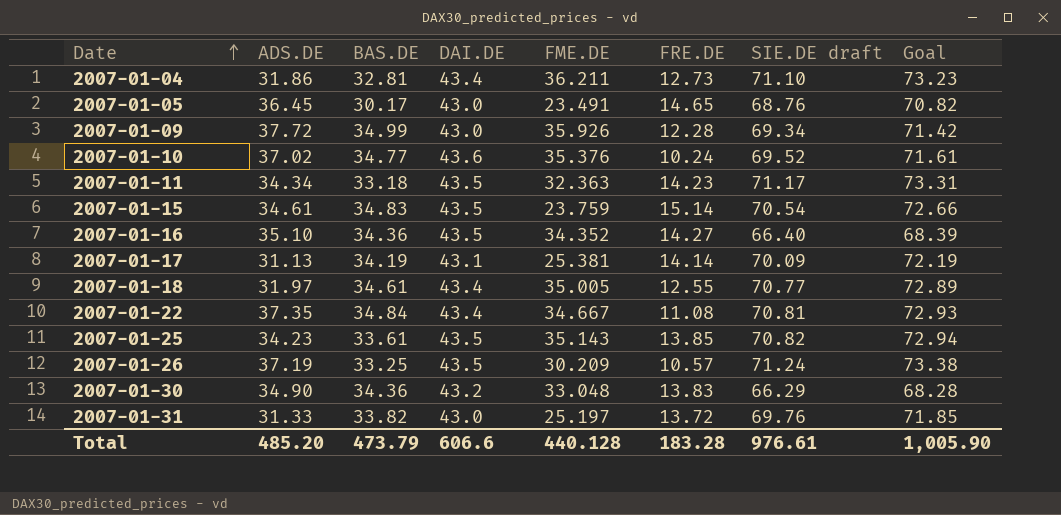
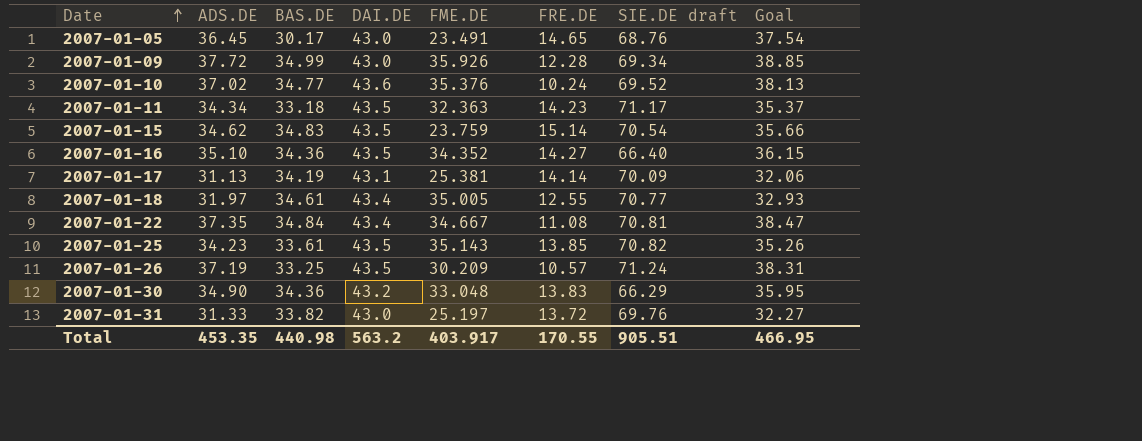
column Goal | formula: [SIE.DE draft] * 1.03 -> [ADS.DE] * 1.03
row 2007-01-04: 31.86 | 32.81 | 43.4 | 36.211 | 12.73 | 71.10 | 73.23 -> none
2007-01-15 | ADS.DE: 34.61 -> 34.62
Total | ADS.DE: 485.20 -> 453.35
Total | BAS.DE: 473.79 -> 440.98
Total | DAI.DE: 606.6 -> 563.2
Total | FME.DE: 440.128 -> 403.917
Total | FRE.DE: 183.28 -> 170.55
Total | SIE.DE draft: 976.61 -> 905.51
Total | Goal: 1,005.90 -> 466.95

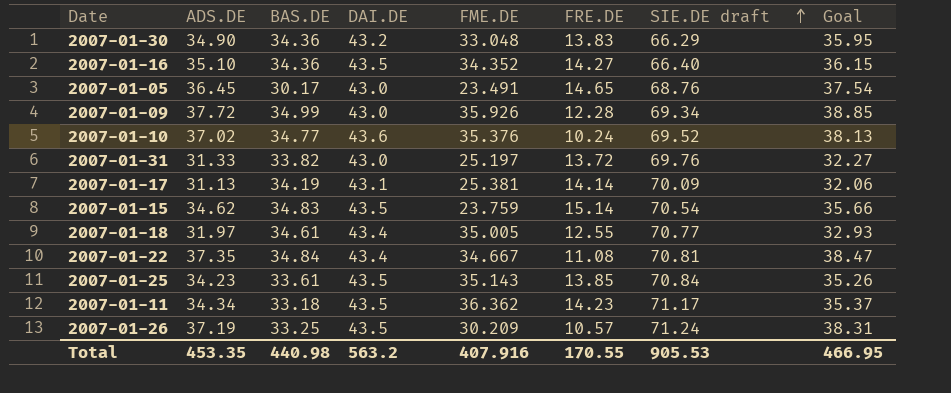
row order: Date ascending -> SIE.DE draft ascending
2007-01-25 | SIE.DE draft: 70.82 -> 70.84
2007-01-11 | FME.DE: 32.363 -> 36.362
Total | FME.DE: 403.917 -> 407.916
Total | SIE.DE draft: 905.51 -> 905.53

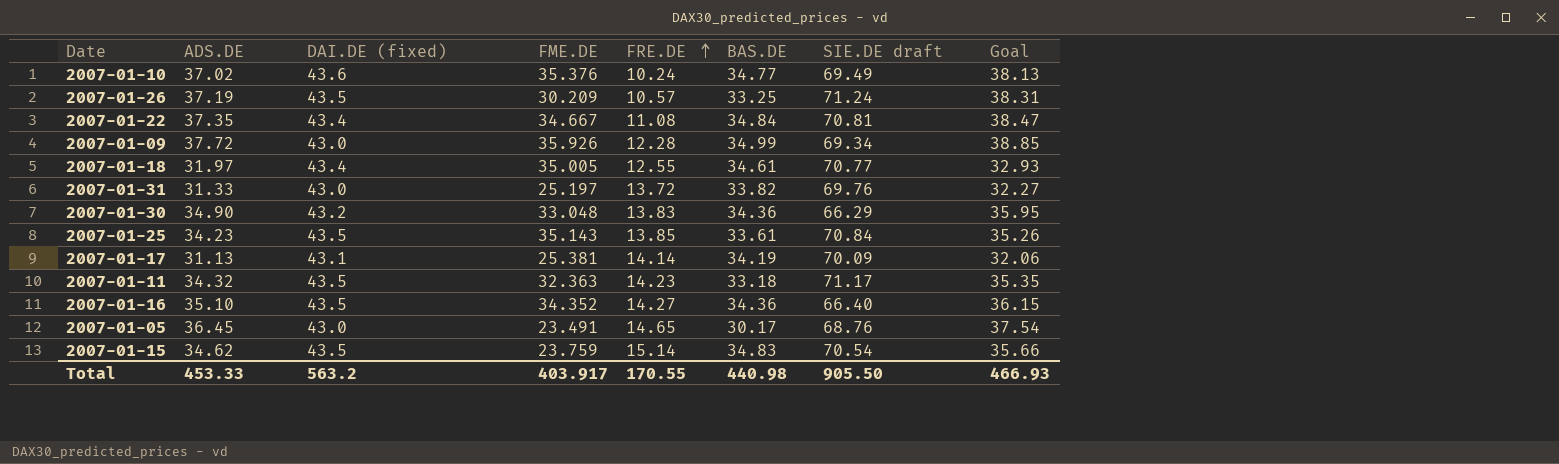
row order: SIE.DE draft ascending -> FRE.DE ascending
column name: DAI.DE -> DAI.DE (fixed)
column BAS.DE | position: 3 -> 6
2007-01-10 | SIE.DE draft: 69.52 -> 69.49
2007-01-11 | ADS.DE: 34.34 -> 34.32
2007-01-11 | FME.DE: 36.362 -> 32.363
2007-01-11 | Goal: 35.37 -> 35.35
Total | ADS.DE: 453.35 -> 453.33
Total | FME.DE: 407.916 -> 403.917
Total | SIE.DE draft: 905.53 -> 905.50
Total | Goal: 466.95 -> 466.93

